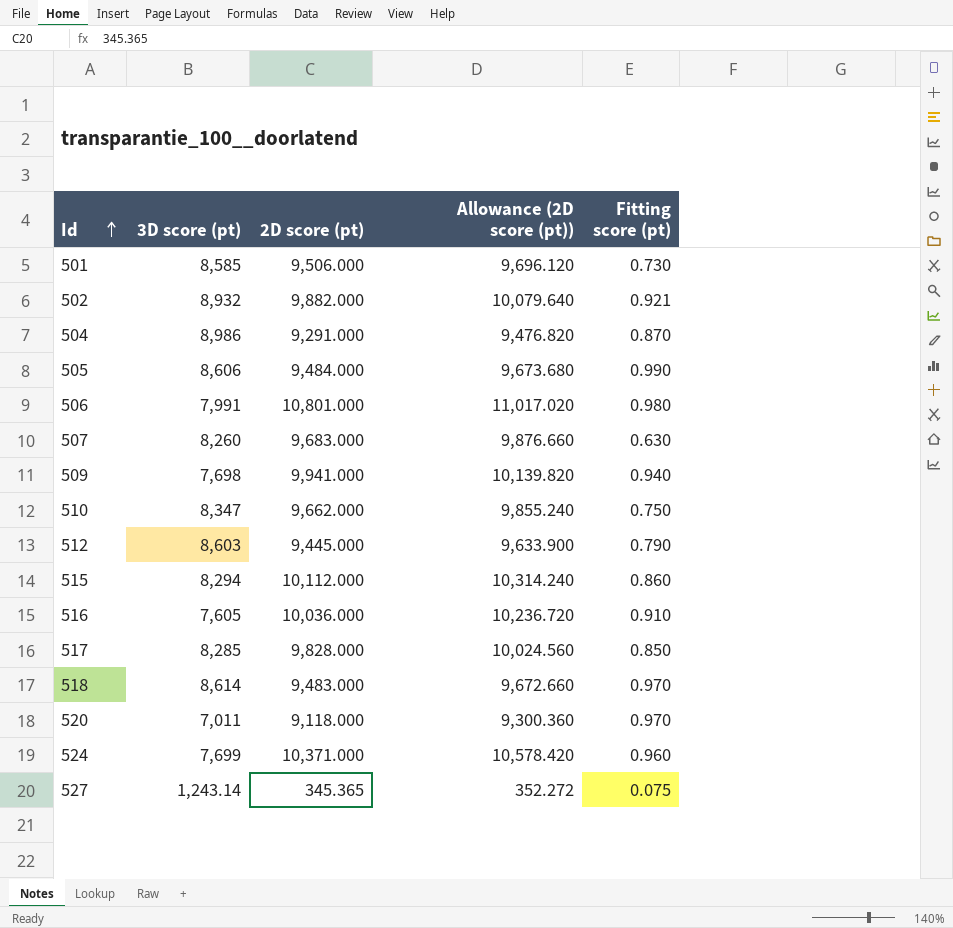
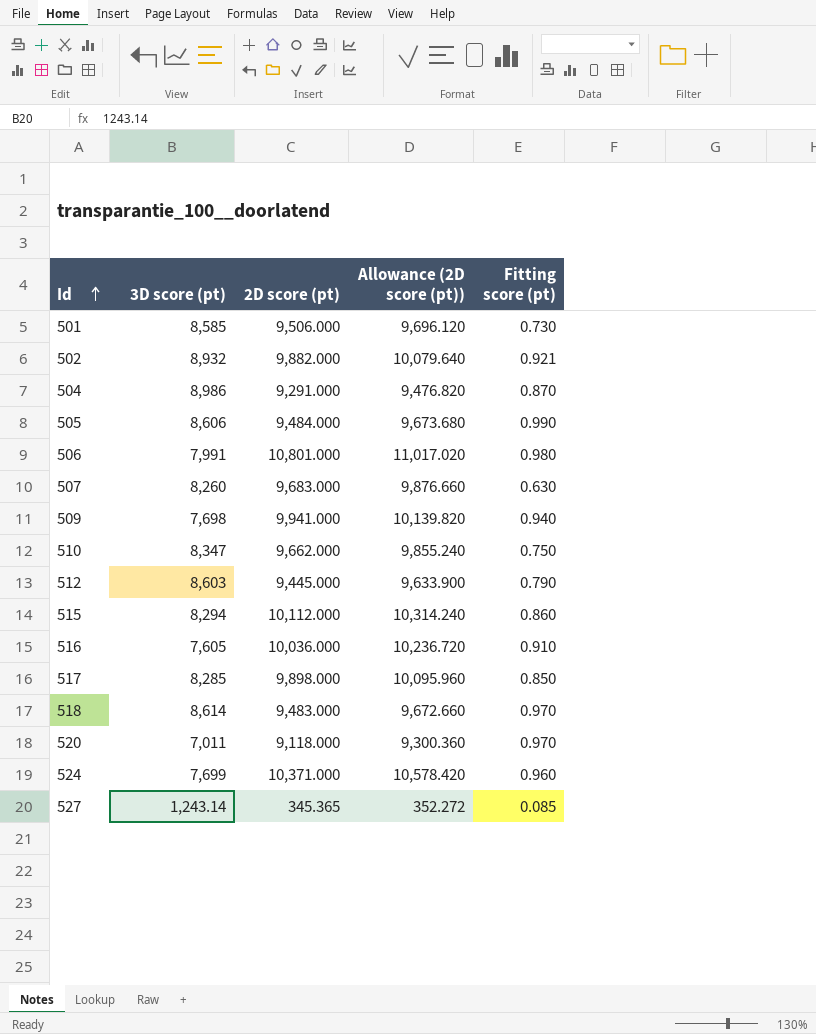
517 | 2D score (pt): 9,828.000 -> 9,898.000
517 | Allowance (2D score (pt)): 10,024.560 -> 10,095.960
527 | Fitting score (pt): 0.075 -> 0.085

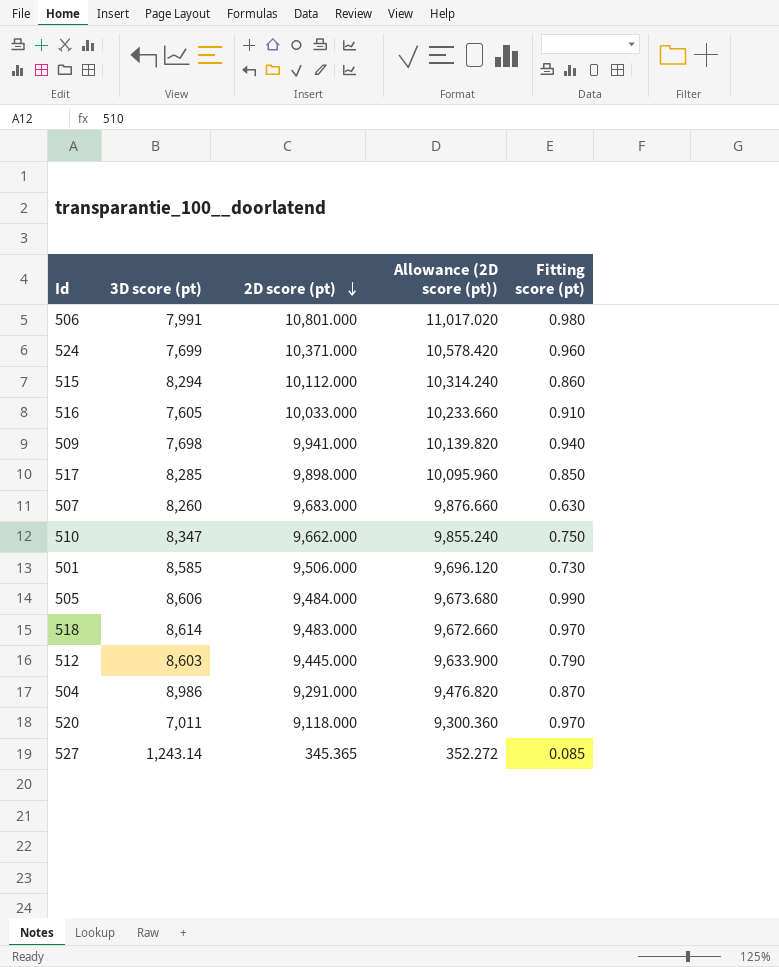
row order: Id ascending -> 2D score (pt) descending
row 502: 8,932 | 9,882.000 | 10,079.640 | 0.921 -> none
516 | 2D score (pt): 10,036.000 -> 10,033.000
516 | Allowance (2D score (pt)): 10,236.720 -> 10,233.660

